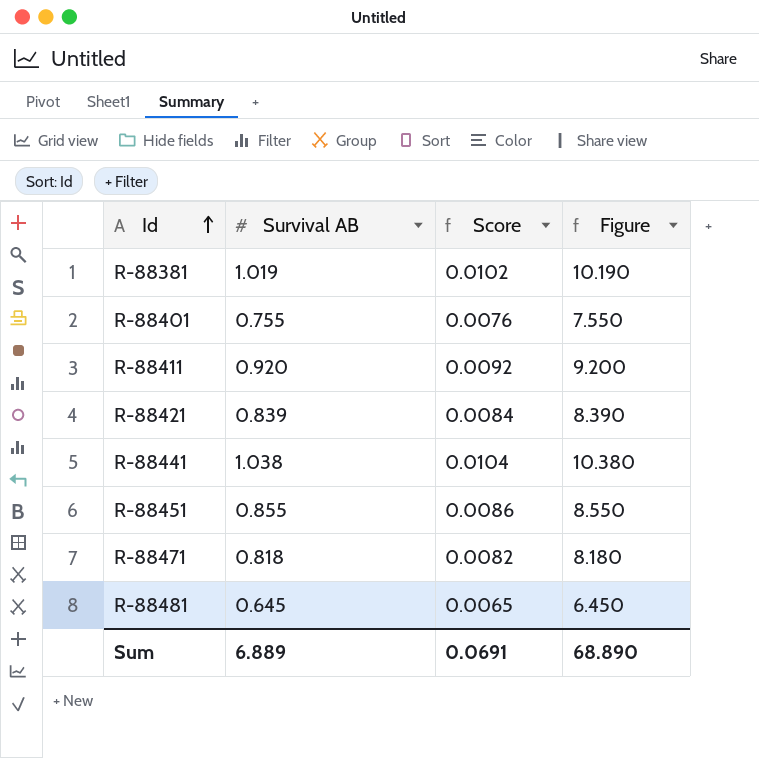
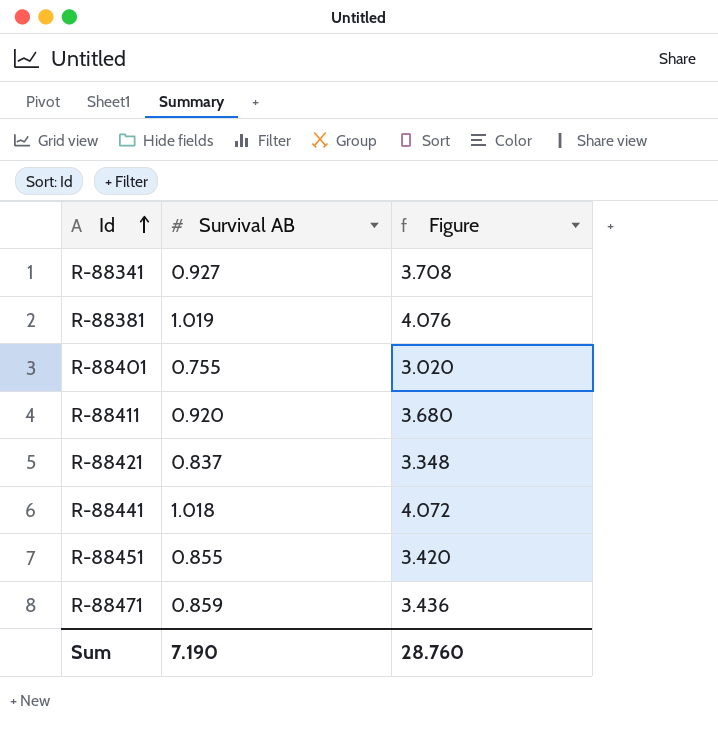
column Score | formula: [Survival AB] * 0.01 -> none
column Figure | formula: [Survival AB] * 10 -> [Survival AB] * 4
row R-88481: 0.645 | 0.0065 | 6.450 -> none
row R-88341: none -> 0.927 | 3.708
R-88421 | Survival AB: 0.839 -> 0.837
R-88441 | Survival AB: 1.038 -> 1.018
R-88471 | Survival AB: 0.818 -> 0.859
Sum | Survival AB: 6.889 -> 7.190
Sum | Figure: 68.890 -> 28.760

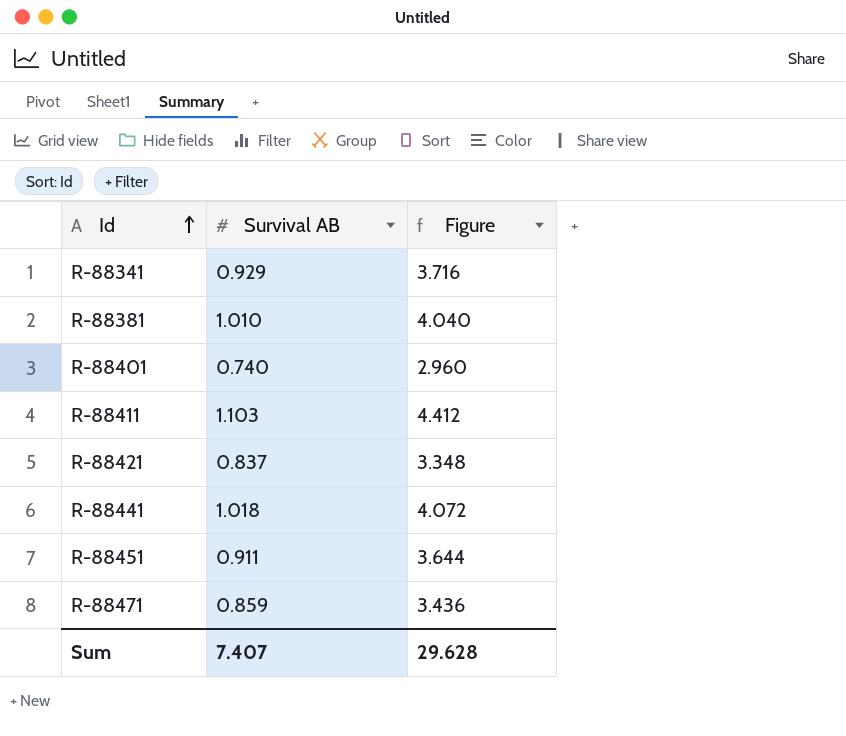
R-88341 | Survival AB: 0.927 -> 0.929
R-88341 | Figure: 3.708 -> 3.716
R-88381 | Survival AB: 1.019 -> 1.010
R-88381 | Figure: 4.076 -> 4.040
R-88401 | Survival AB: 0.755 -> 0.740
R-88401 | Figure: 3.020 -> 2.960
R-88411 | Survival AB: 0.920 -> 1.103
R-88411 | Figure: 3.680 -> 4.412
R-88451 | Survival AB: 0.855 -> 0.911
R-88451 | Figure: 3.420 -> 3.644
Sum | Survival AB: 7.190 -> 7.407
Sum | Figure: 28.760 -> 29.628

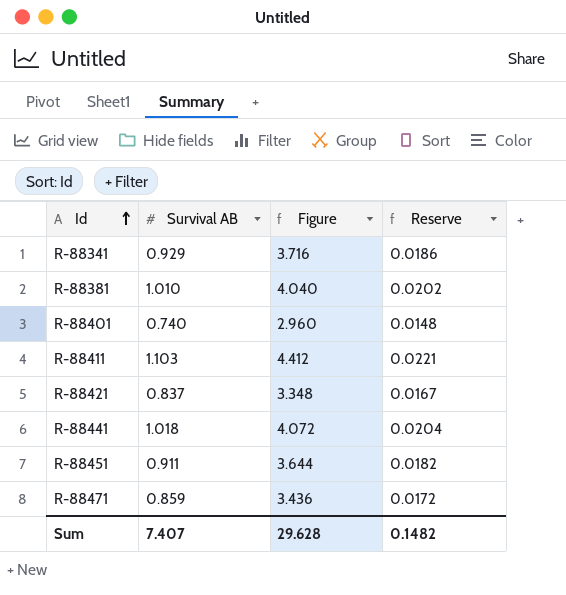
column Reserve | formula: none -> [Survival AB] * 0.02

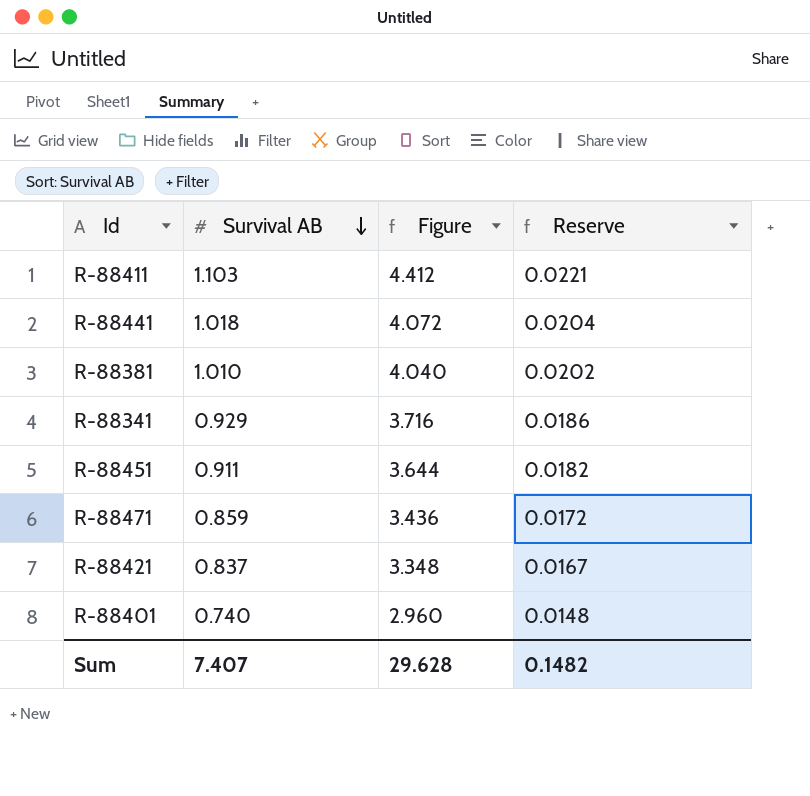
row order: Id ascending -> Survival AB descending

